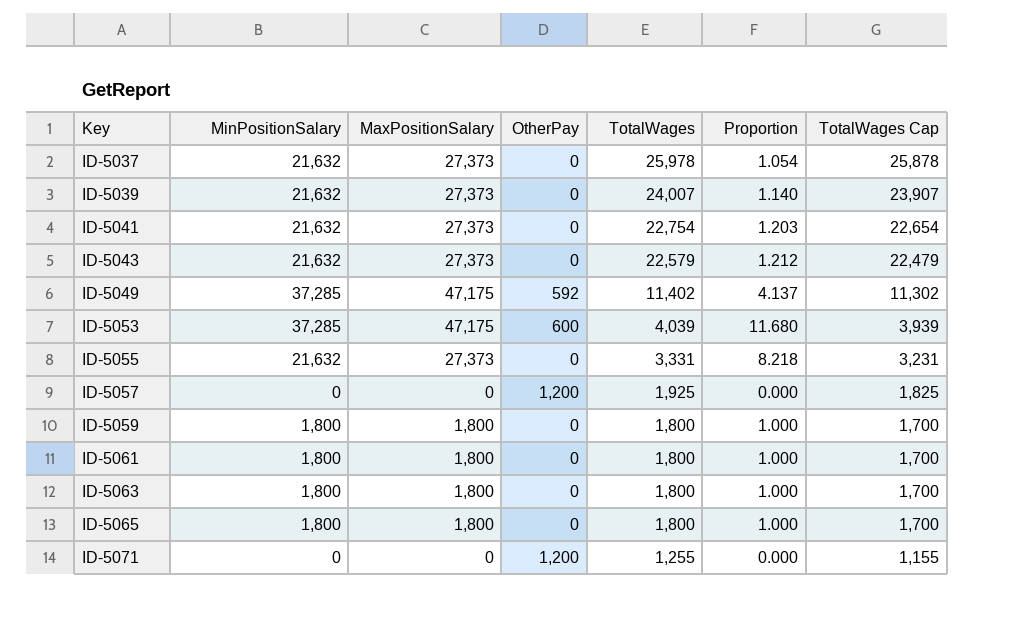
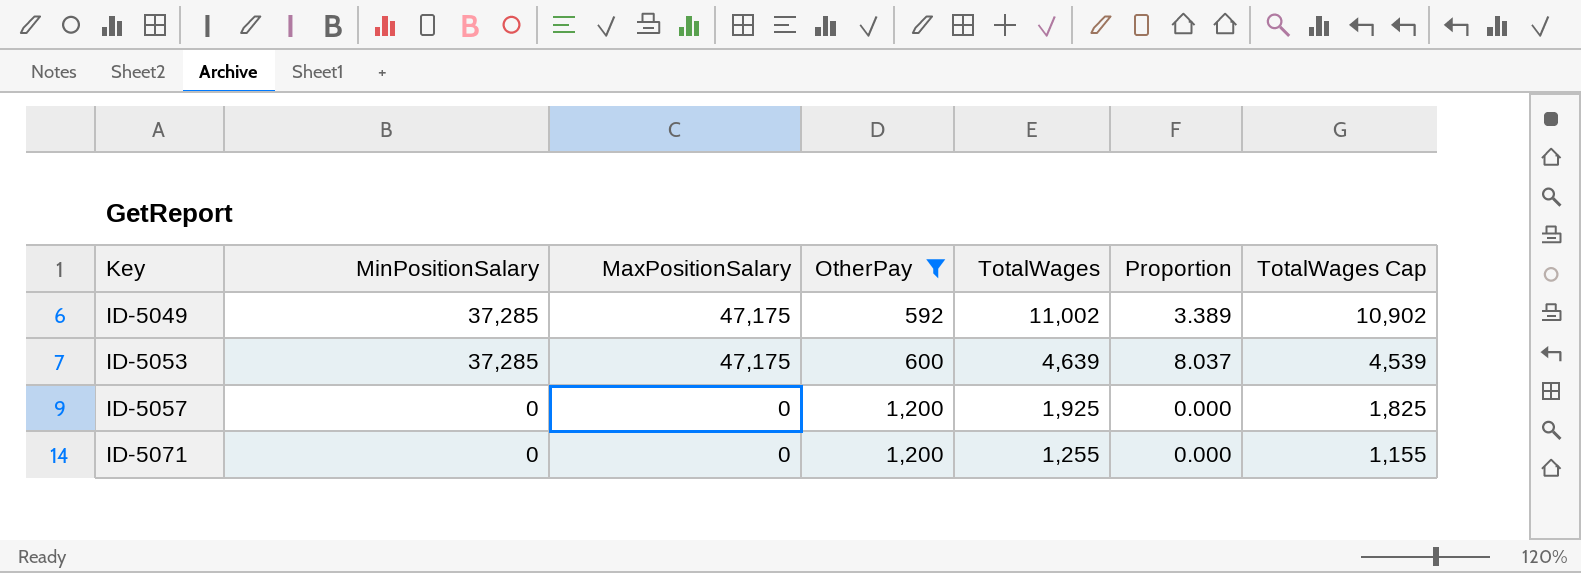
filter: none -> OtherPay != 0
column Proportion | formula: [MaxPositionSalary] / [TotalWages] -> [MinPositionSalary] / [TotalWages]
ID-5049 | TotalWages: 11,402 -> 11,002
ID-5049 | TotalWages Cap: 11,302 -> 10,902
ID-5053 | TotalWages: 4,039 -> 4,639
ID-5053 | TotalWages Cap: 3,939 -> 4,539

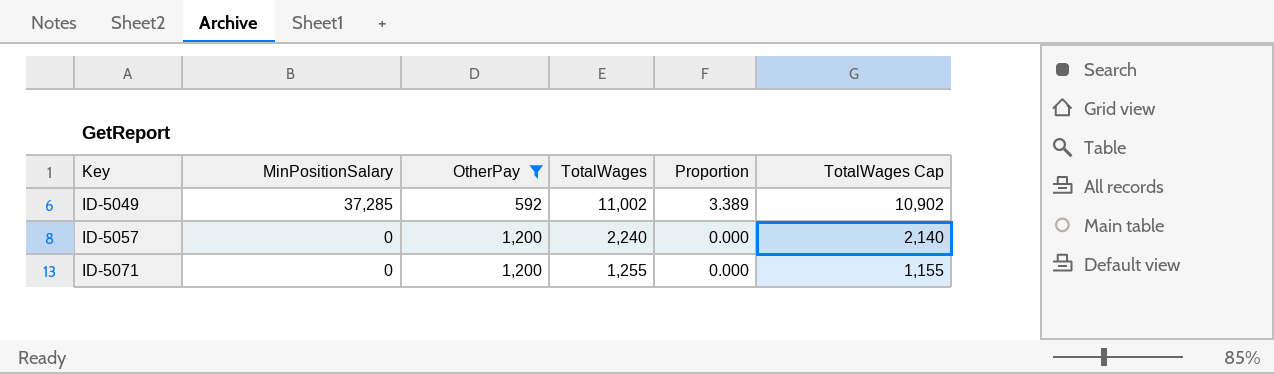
column MaxPositionSalary | position: 3 -> none
row ID-5053: 37,285 | 47,175 | 600 | 4,639 | 8.037 | 4,539 -> none
ID-5057 | TotalWages: 1,925 -> 2,240
ID-5057 | TotalWages Cap: 1,825 -> 2,140

